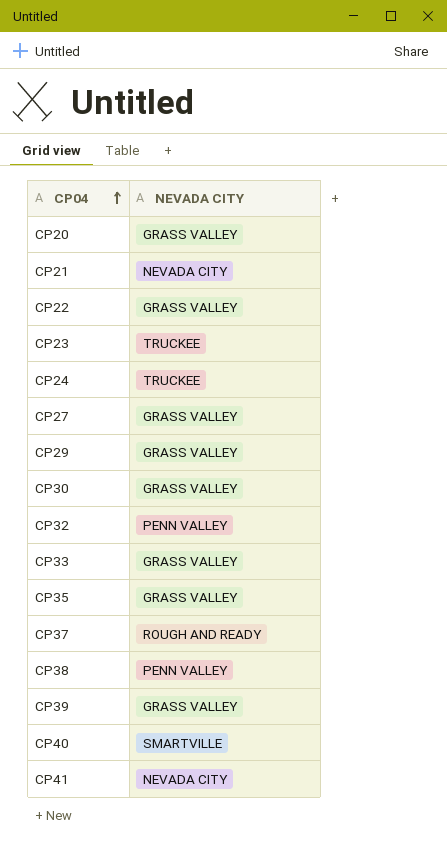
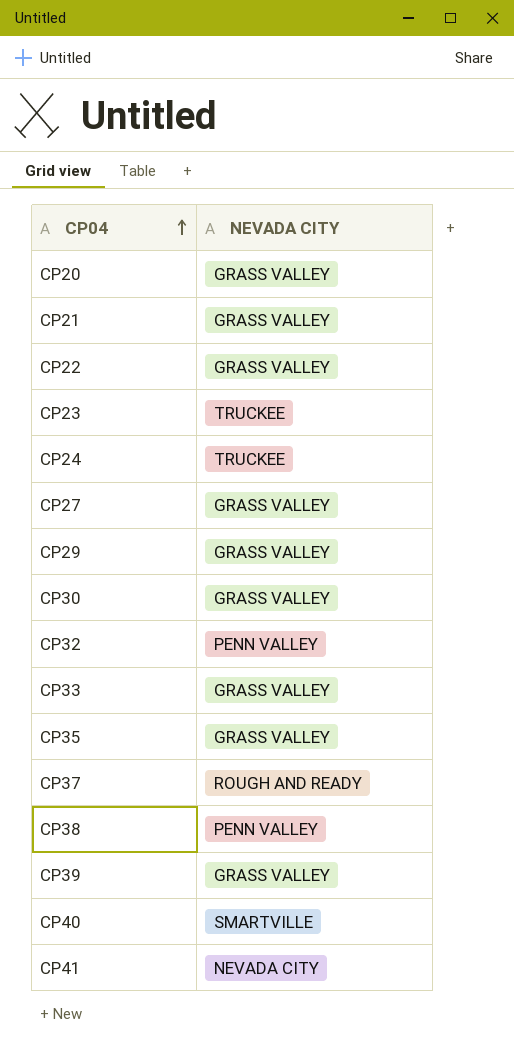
CP21 | NEVADA CITY: NEVADA CITY -> GRASS VALLEY

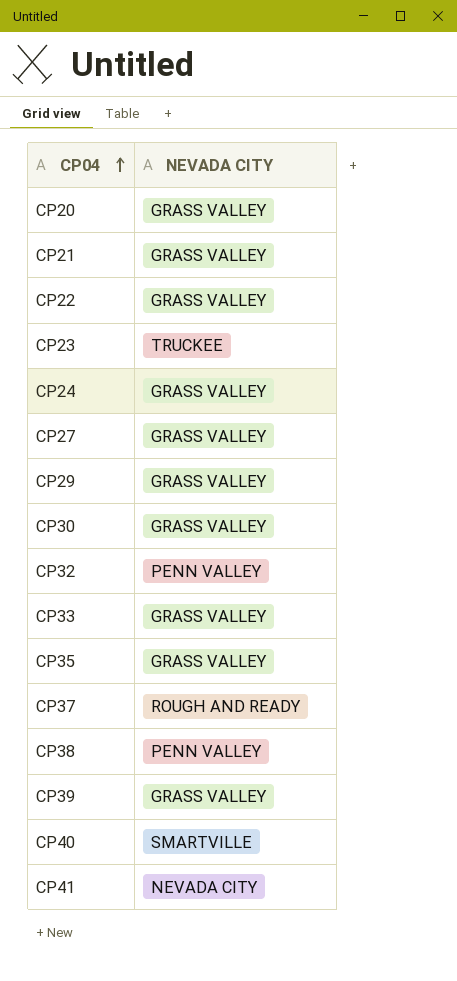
CP24 | NEVADA CITY: TRUCKEE -> GRASS VALLEY

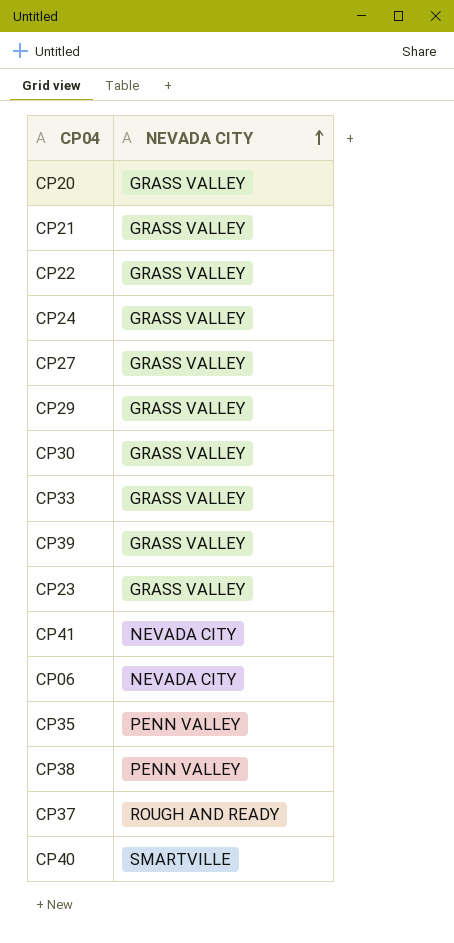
row order: CP04 ascending -> NEVADA CITY ascending
row CP32: PENN VALLEY -> none
CP23 | NEVADA CITY: TRUCKEE -> GRASS VALLEY
row CP06: none -> NEVADA CITY
CP35 | NEVADA CITY: GRASS VALLEY -> PENN VALLEY

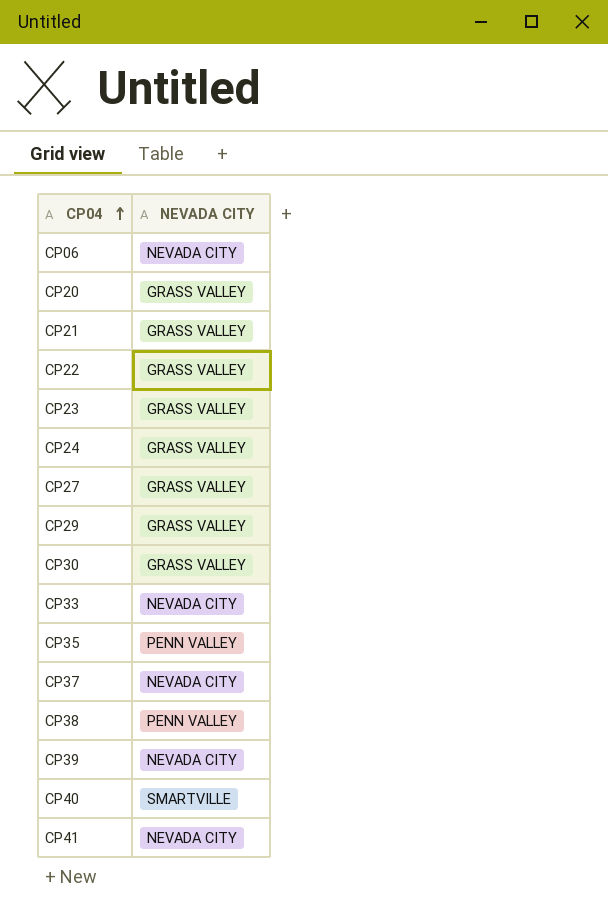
row order: NEVADA CITY ascending -> CP04 ascending
CP33 | NEVADA CITY: GRASS VALLEY -> NEVADA CITY
CP37 | NEVADA CITY: ROUGH AND READY -> NEVADA CITY
CP39 | NEVADA CITY: GRASS VALLEY -> NEVADA CITY

